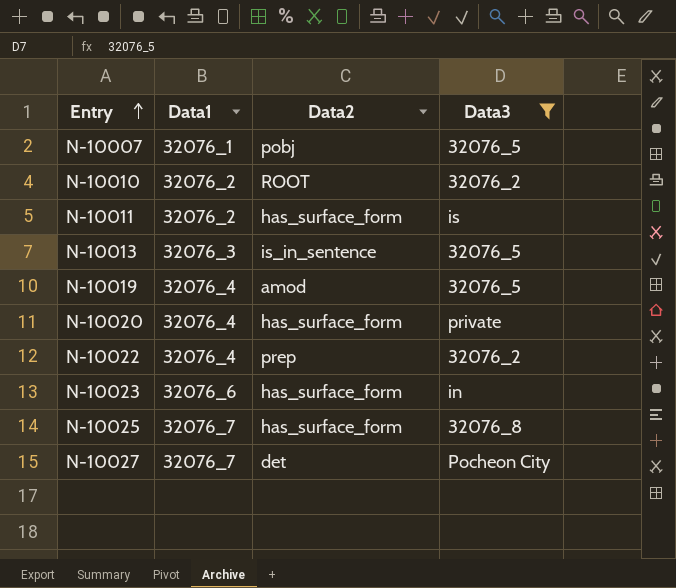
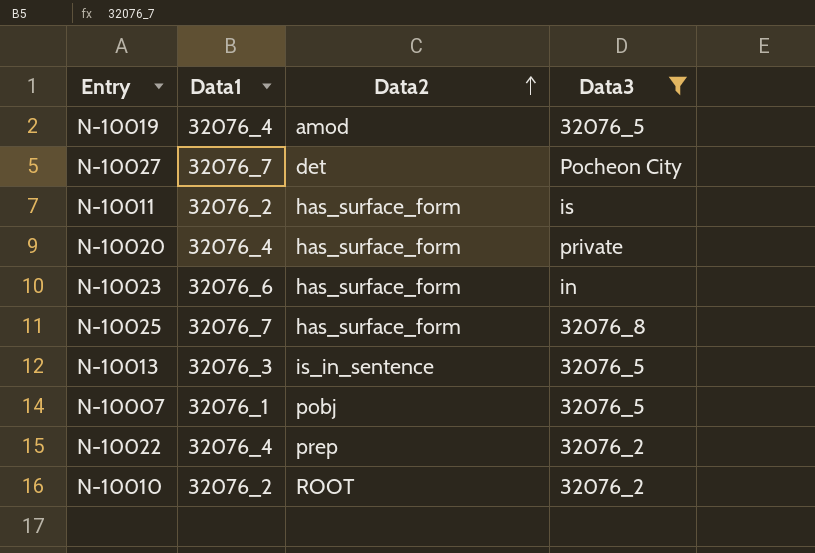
row order: Entry ascending -> Data2 ascending

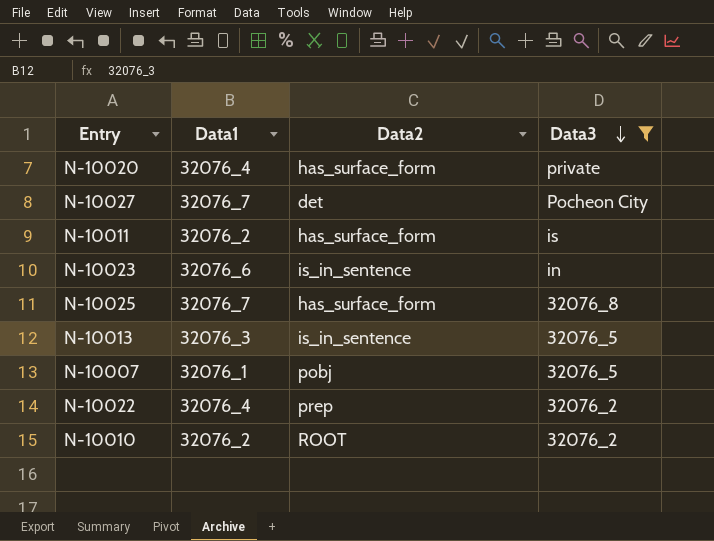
row order: Data2 ascending -> Data3 descending
row N-10019: 32076_4 | amod | 32076_5 -> none
N-10023 | Data2: has_surface_form -> is_in_sentence

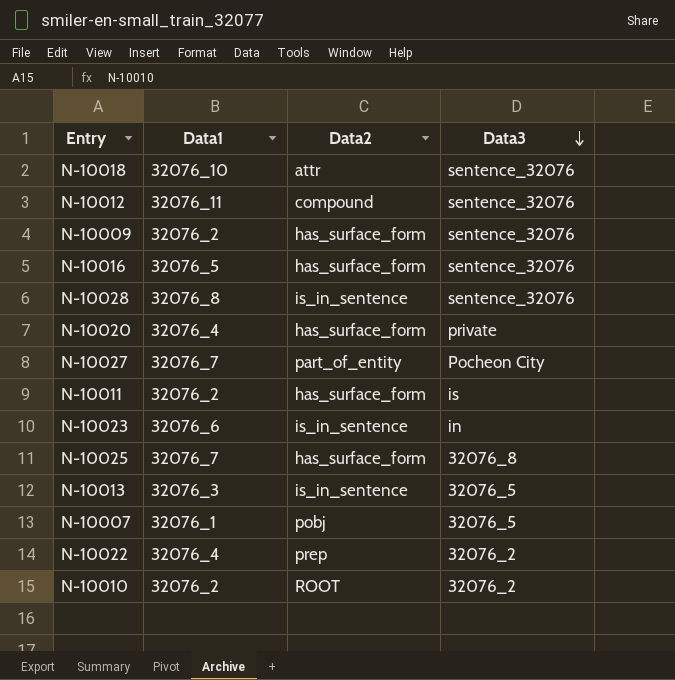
filter: Data3 != sentence_32076 -> none
N-10027 | Data2: det -> part_of_entity

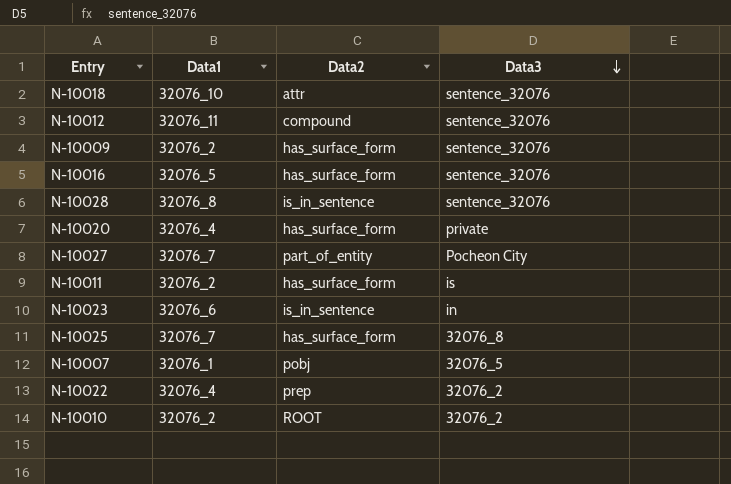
row N-10013: 32076_3 | is_in_sentence | 32076_5 -> none

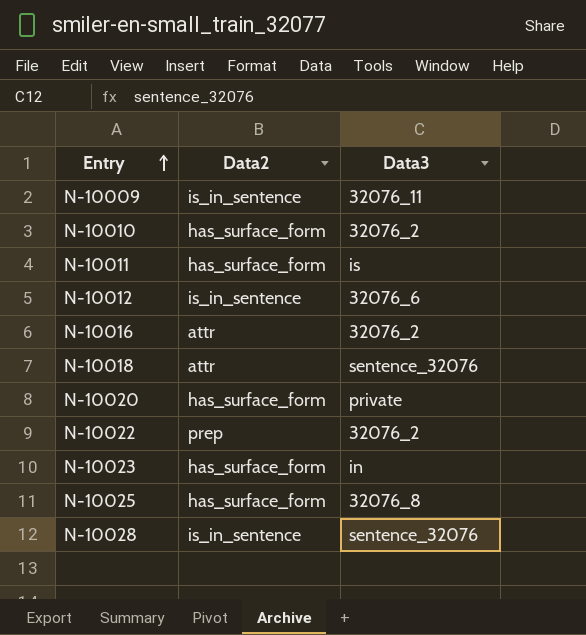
row order: Data3 descending -> Entry ascending
column Data1 | position: 2 -> none
row N-10027: 32076_7 | part_of_entity | Pocheon City -> none
row N-10007: 32076_1 | pobj | 32076_5 -> none
N-10009 | Data2: has_surface_form -> is_in_sentence
N-10009 | Data3: sentence_32076 -> 32076_11
N-10010 | Data2: ROOT -> has_surface_form
N-10012 | Data2: compound -> is_in_sentence
N-10012 | Data3: sentence_32076 -> 32076_6
N-10016 | Data2: has_surface_form -> attr
N-10016 | Data3: sentence_32076 -> 32076_2
N-10023 | Data2: is_in_sentence -> has_surface_form

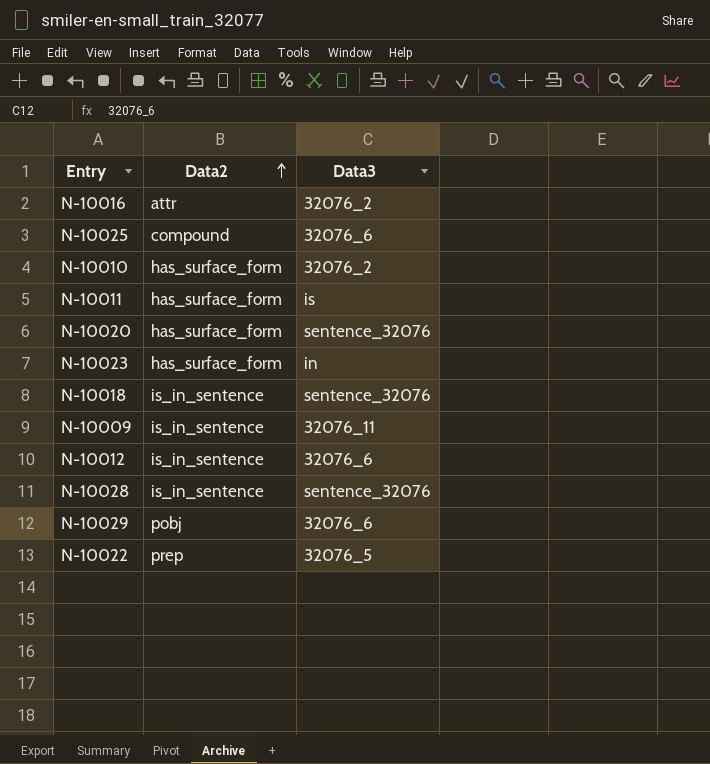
row order: Entry ascending -> Data2 ascending
N-10025 | Data2: has_surface_form -> compound
N-10025 | Data3: 32076_8 -> 32076_6
N-10020 | Data3: private -> sentence_32076
N-10018 | Data2: attr -> is_in_sentence
row N-10029: none -> pobj | 32076_6
N-10022 | Data3: 32076_2 -> 32076_5

